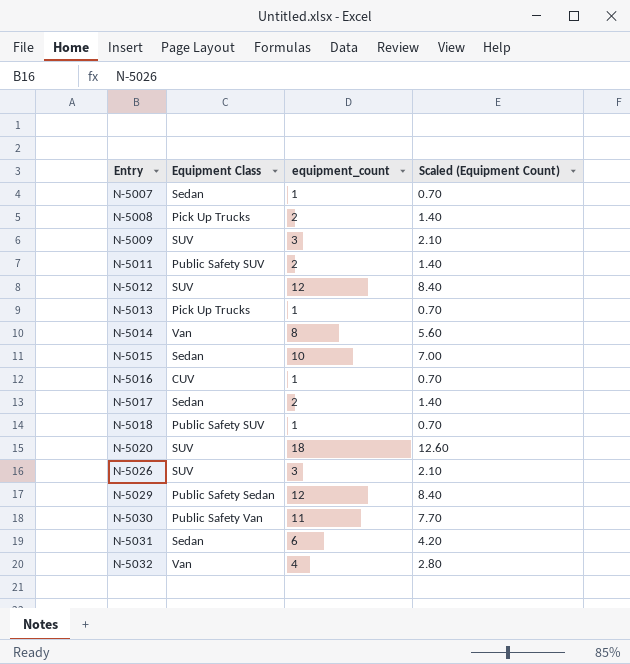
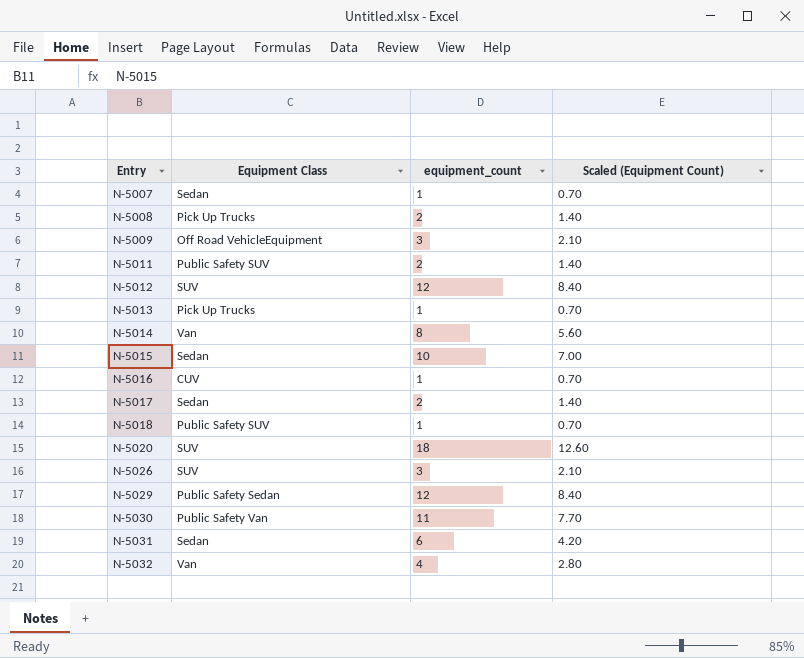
N-5009 | Equipment Class: SUV -> Off Road VehicleEquipment

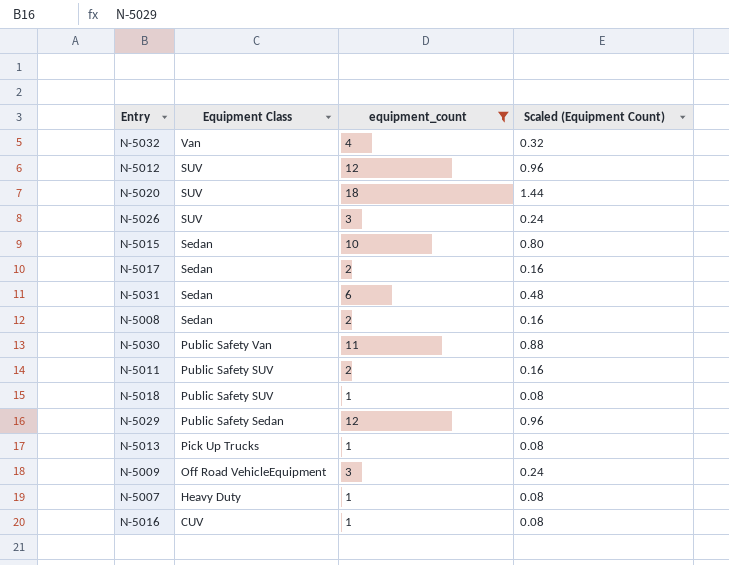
filter: none -> equipment_count != 8
row order: Entry ascending -> Equipment Class descending
column Scaled (Equipment Count) | formula: [equipment_count] * 0.7 -> [equipment_count] * 0.08
N-5008 | Equipment Class: Pick Up Trucks -> Sedan
N-5007 | Equipment Class: Sedan -> Heavy Duty

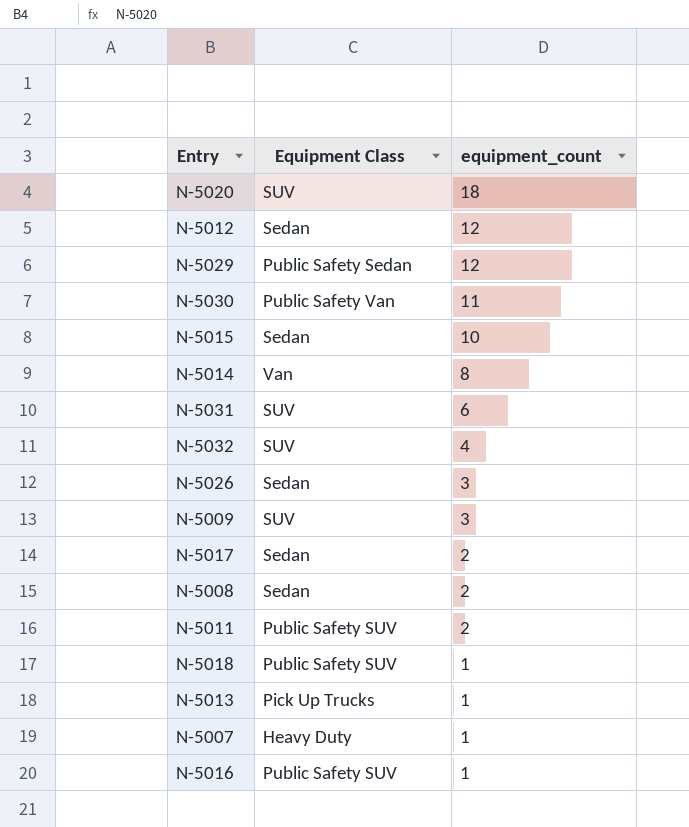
filter: equipment_count != 8 -> none
row order: Equipment Class descending -> equipment_count descending
column Scaled (Equipment Count) | formula: [equipment_count] * 0.08 -> none
N-5012 | Equipment Class: SUV -> Sedan
N-5031 | Equipment Class: Sedan -> SUV
N-5032 | Equipment Class: Van -> SUV
N-5026 | Equipment Class: SUV -> Sedan
N-5009 | Equipment Class: Off Road VehicleEquipment -> SUV
N-5016 | Equipment Class: CUV -> Public Safety SUV

